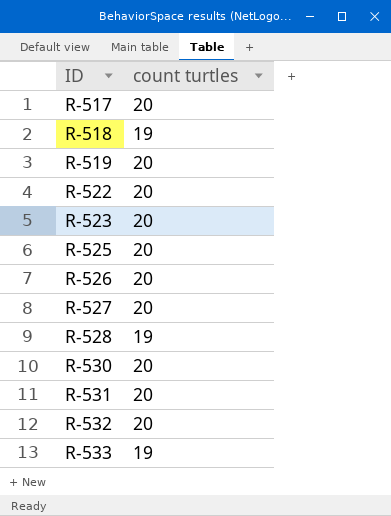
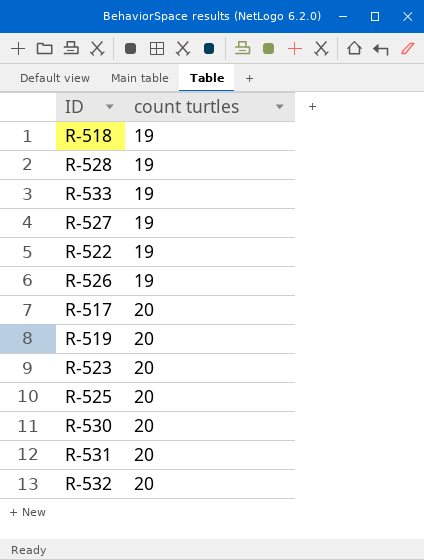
row order: ID ascending -> count turtles ascending
R-527 | count turtles: 20 -> 19
R-522 | count turtles: 20 -> 19
R-526 | count turtles: 20 -> 19

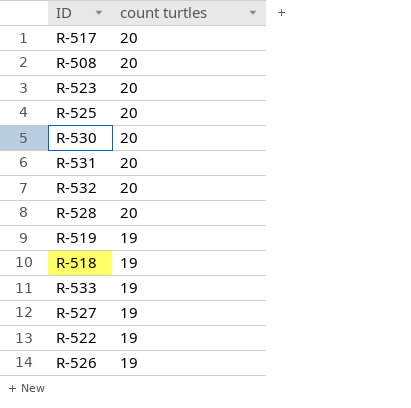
row order: count turtles ascending -> count turtles descending
row R-508: none -> 20
R-528 | count turtles: 19 -> 20
R-519 | count turtles: 20 -> 19

